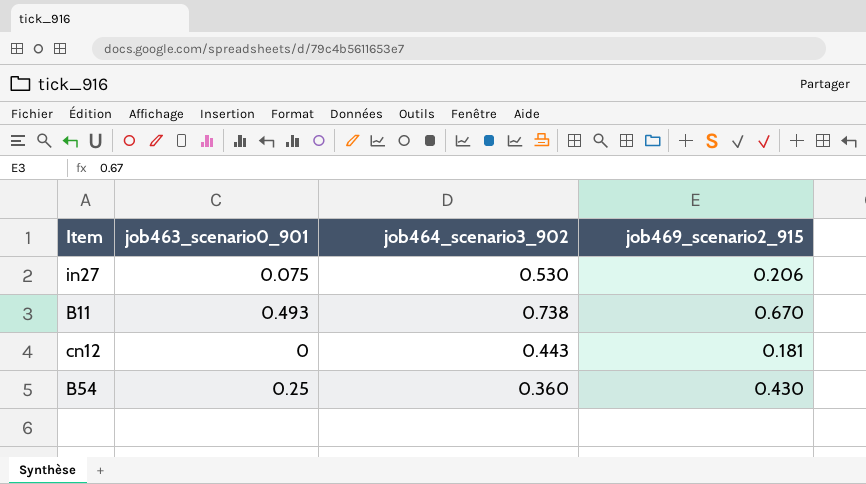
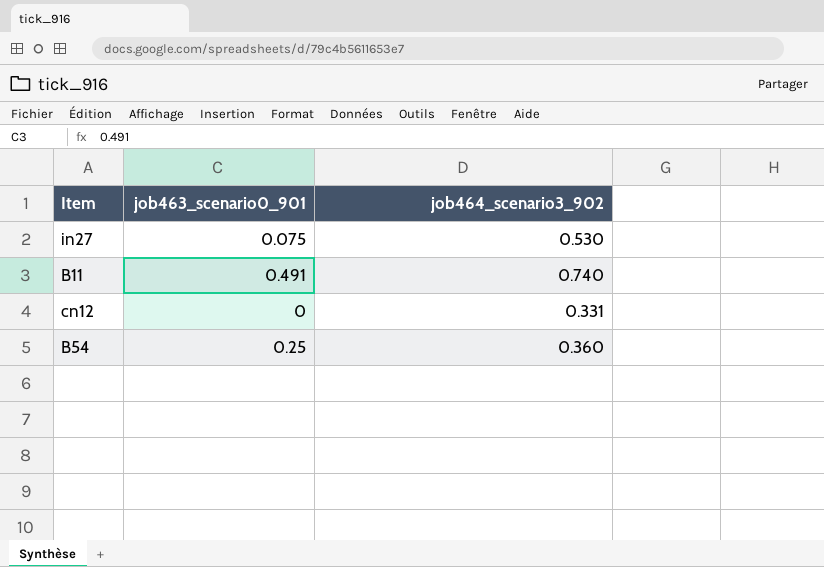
column job469_scenario2_915 | position: 4 -> none
B11 | job463_scenario0_901: 0.493 -> 0.491
B11 | job464_scenario3_902: 0.738 -> 0.740
cn12 | job464_scenario3_902: 0.443 -> 0.331

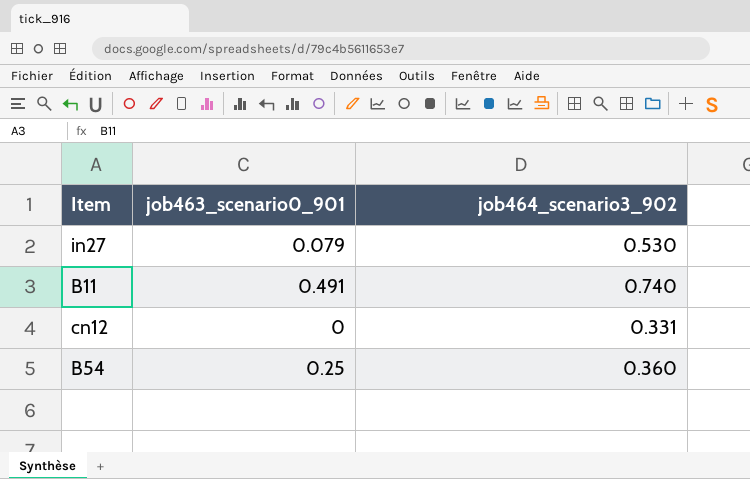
in27 | job463_scenario0_901: 0.075 -> 0.079

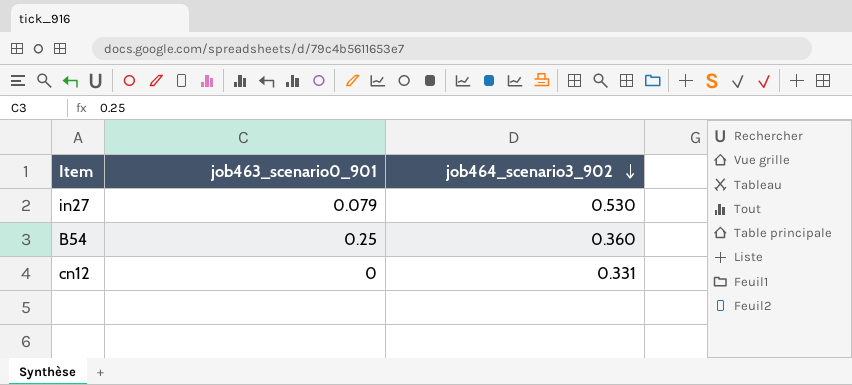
row order: none -> job464_scenario3_902 descending
row B11: 0.491 | 0.740 -> none

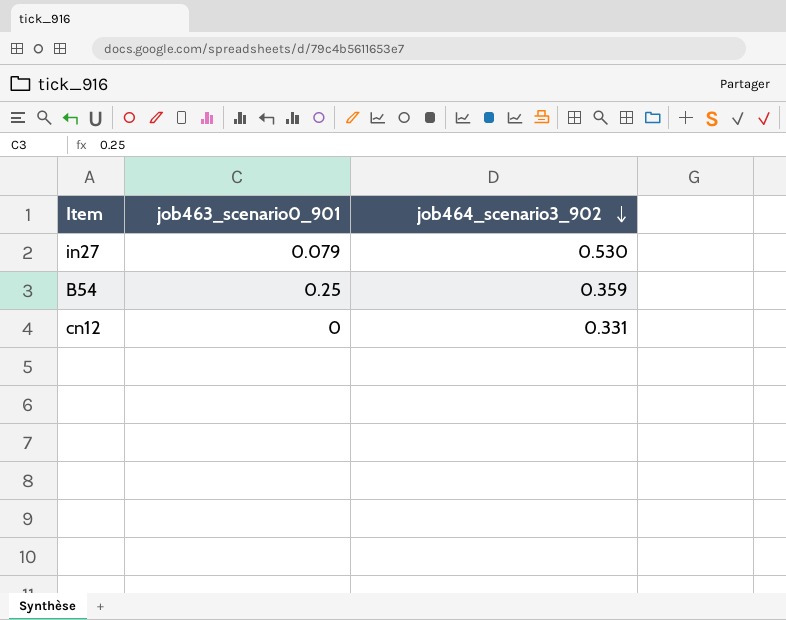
B54 | job464_scenario3_902: 0.360 -> 0.359

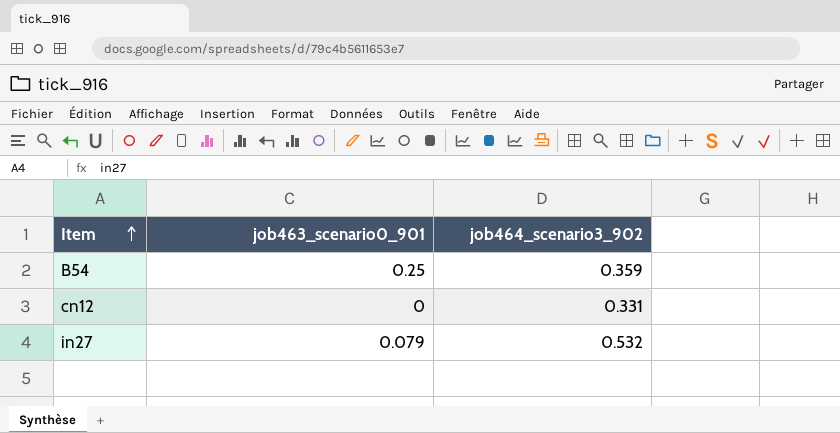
row order: job464_scenario3_902 descending -> Item ascending
in27 | job464_scenario3_902: 0.530 -> 0.532

